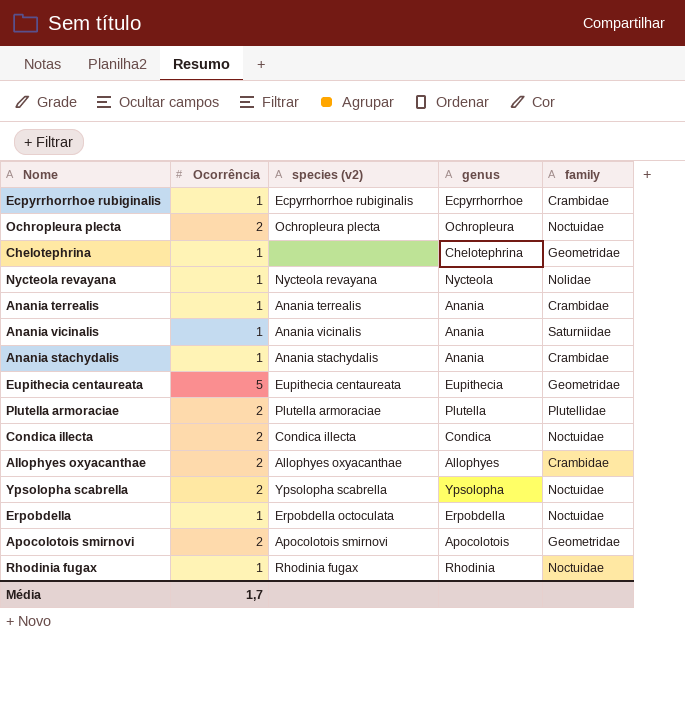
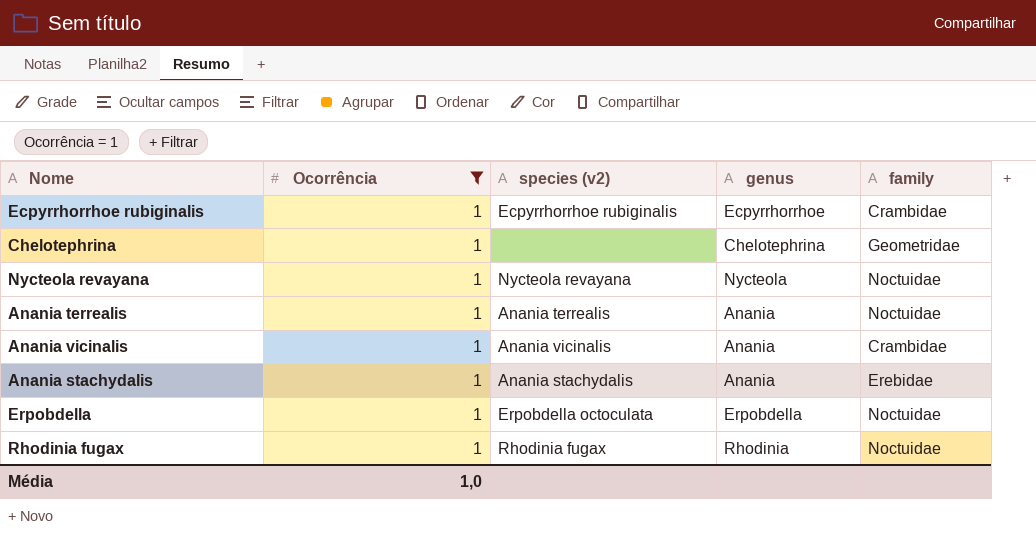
filter: none -> Ocorrência = 1
Nycteola revayana | family: Nolidae -> Noctuidae
Anania terrealis | family: Crambidae -> Noctuidae
Anania vicinalis | family: Saturniidae -> Crambidae
Anania stachydalis | family: Crambidae -> Erebidae
Média | Ocorrência: 1,7 -> 1,0

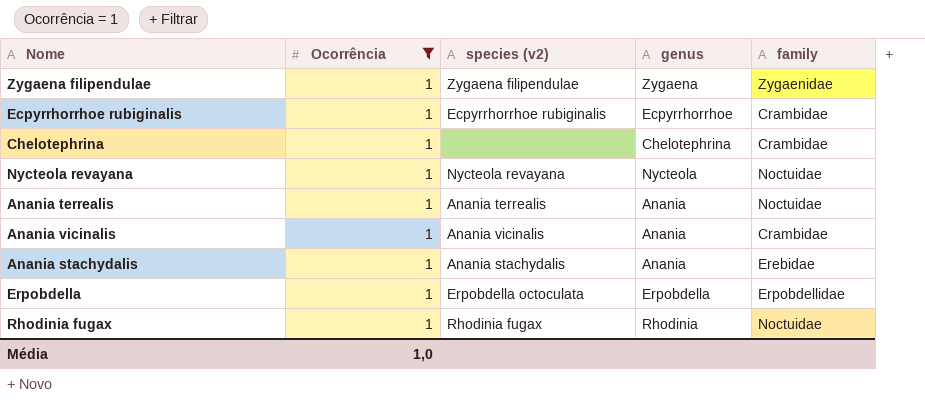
row Zygaena filipendulae: none -> 1 | Zygaena filipendulae | Zygaena | Zygaenidae
Chelotephrina | family: Geometridae -> Crambidae
Erpobdella | family: Noctuidae -> Erpobdellidae

